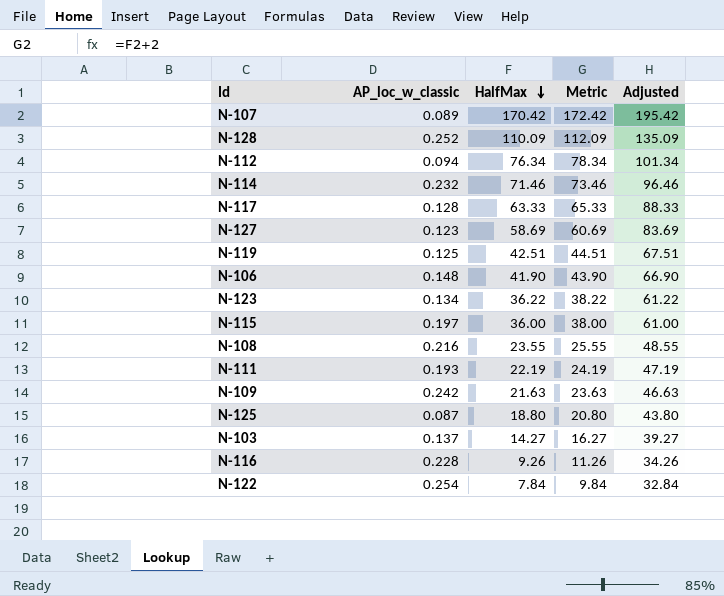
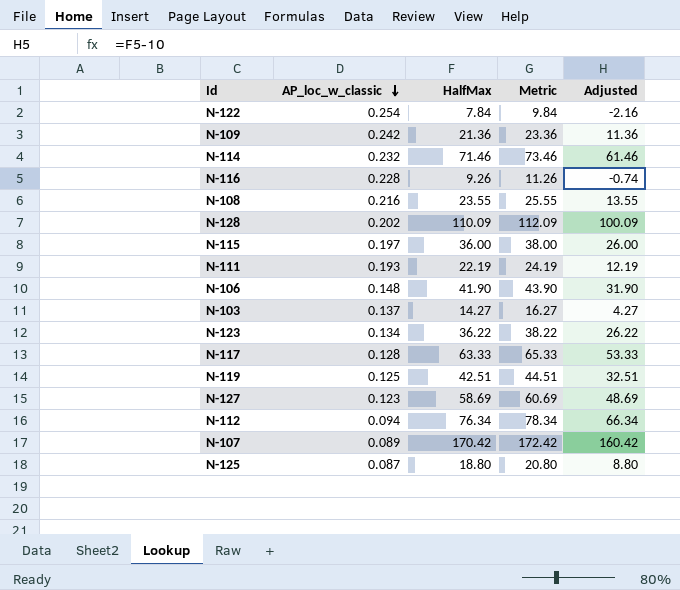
row order: HalfMax descending -> AP_loc_w_classic descending
column Adjusted | formula: [HalfMax] + 25 -> [HalfMax] - 10
N-109 | HalfMax: 21.63 -> 21.36
N-109 | Metric: 23.63 -> 23.36
N-128 | AP_loc_w_classic: 0.252 -> 0.202

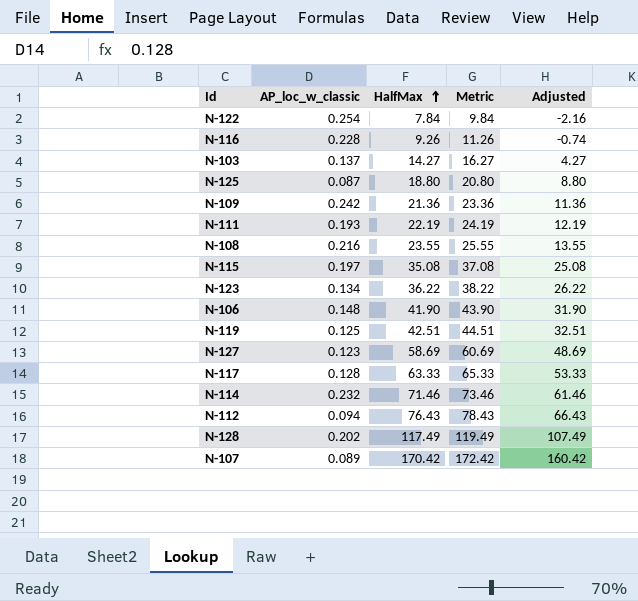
row order: AP_loc_w_classic descending -> HalfMax ascending
N-115 | HalfMax: 36.00 -> 35.08
N-115 | Metric: 38.00 -> 37.08
N-115 | Adjusted: 26.00 -> 25.08
N-112 | HalfMax: 76.34 -> 76.43
N-112 | Metric: 78.34 -> 78.43
N-112 | Adjusted: 66.34 -> 66.43
N-128 | HalfMax: 110.09 -> 117.49
N-128 | Metric: 112.09 -> 119.49
N-128 | Adjusted: 100.09 -> 107.49

